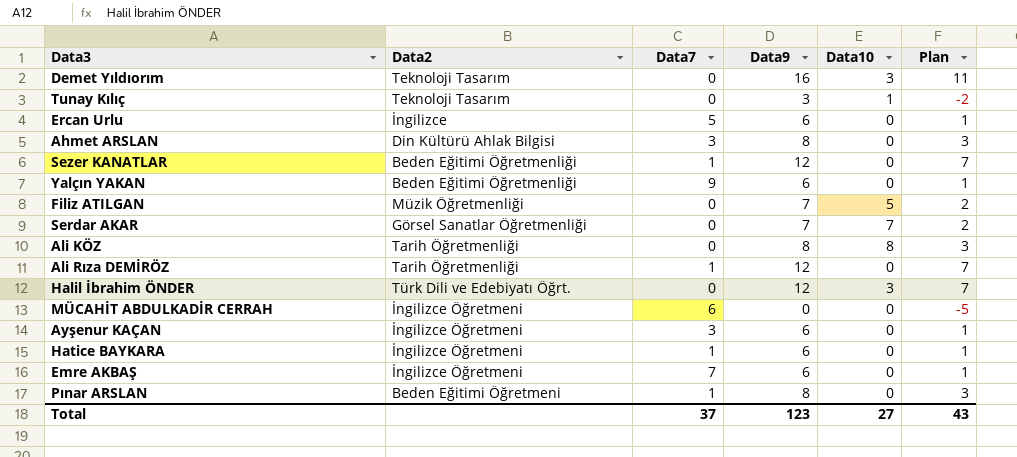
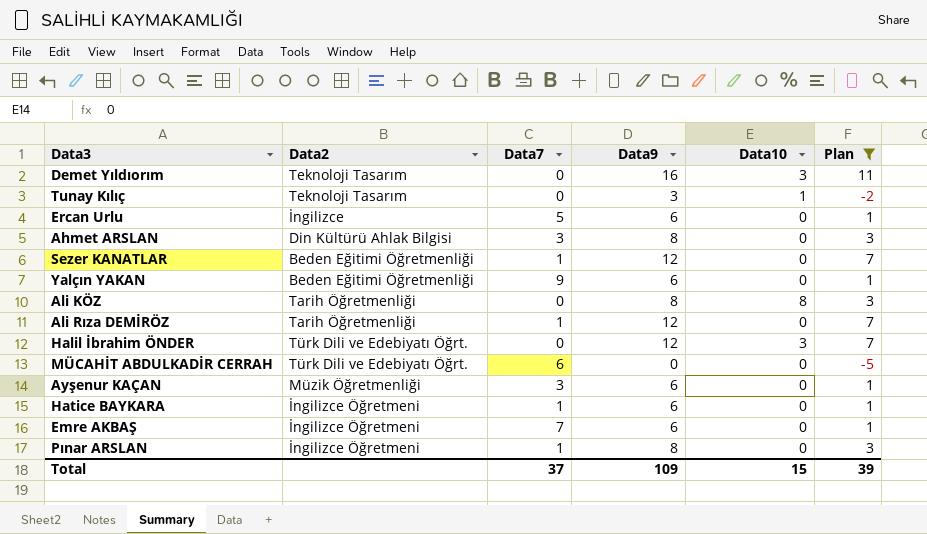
filter: none -> Plan != 2
MÜCAHİT ABDULKADİR CERRAH | Data2: İngilizce Öğretmeni -> Türk Dili ve Edebiyatı Öğrt.
Ayşenur KAÇAN | Data2: İngilizce Öğretmeni -> Müzik Öğretmenliği
Pınar ARSLAN | Data2: Beden Eğitimi Öğretmeni -> İngilizce Öğretmeni
Total | Data9: 123 -> 109
Total | Data10: 27 -> 15
Total | Plan: 43 -> 39

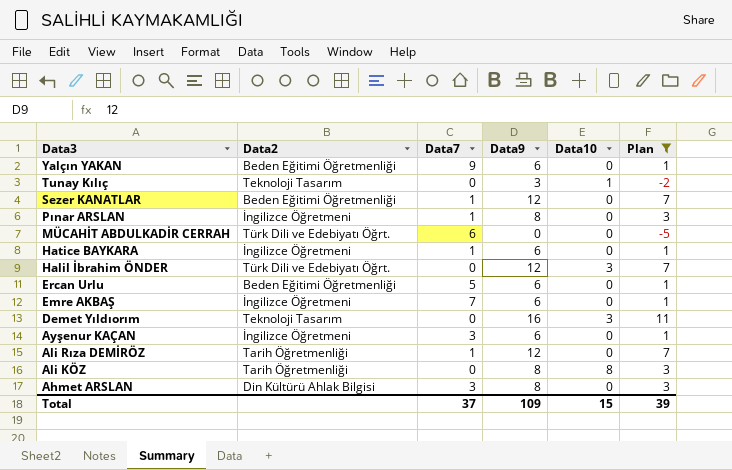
row order: none -> Data3 descending
Ercan Urlu | Data2: İngilizce -> Beden Eğitimi Öğretmenliği
Ayşenur KAÇAN | Data2: Müzik Öğretmenliği -> İngilizce Öğretmeni

